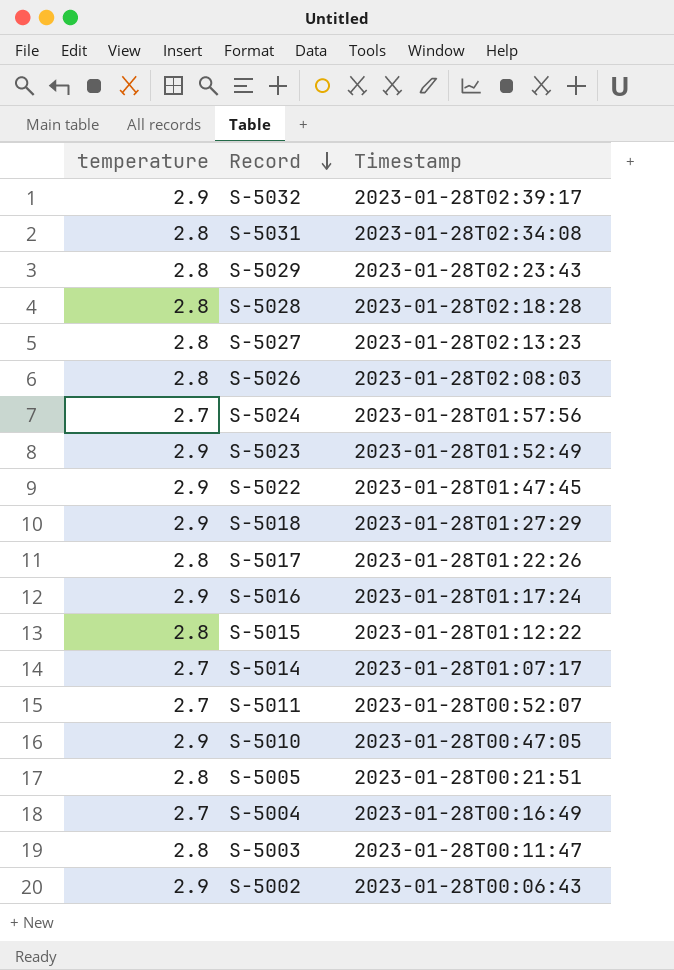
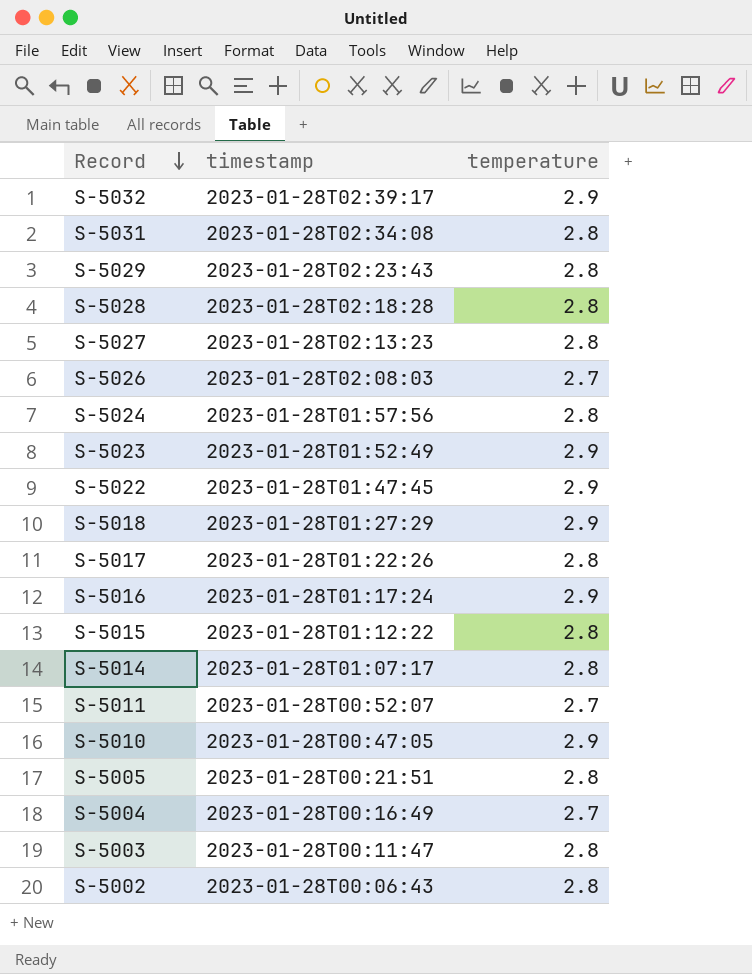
column name: Timestamp -> timestamp
column temperature | position: 1 -> 3
S-5026 | temperature: 2.8 -> 2.7
S-5024 | temperature: 2.7 -> 2.8
S-5014 | temperature: 2.7 -> 2.8
S-5002 | temperature: 2.9 -> 2.8

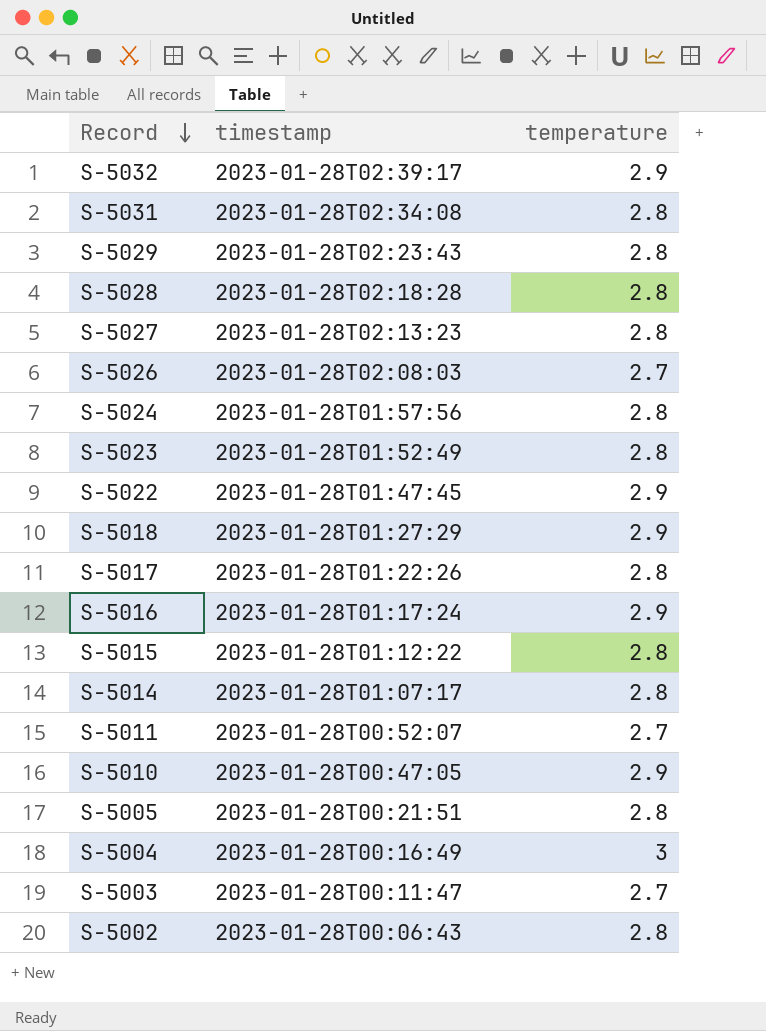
S-5023 | temperature: 2.9 -> 2.8
S-5004 | temperature: 2.7 -> 3
S-5003 | temperature: 2.8 -> 2.7

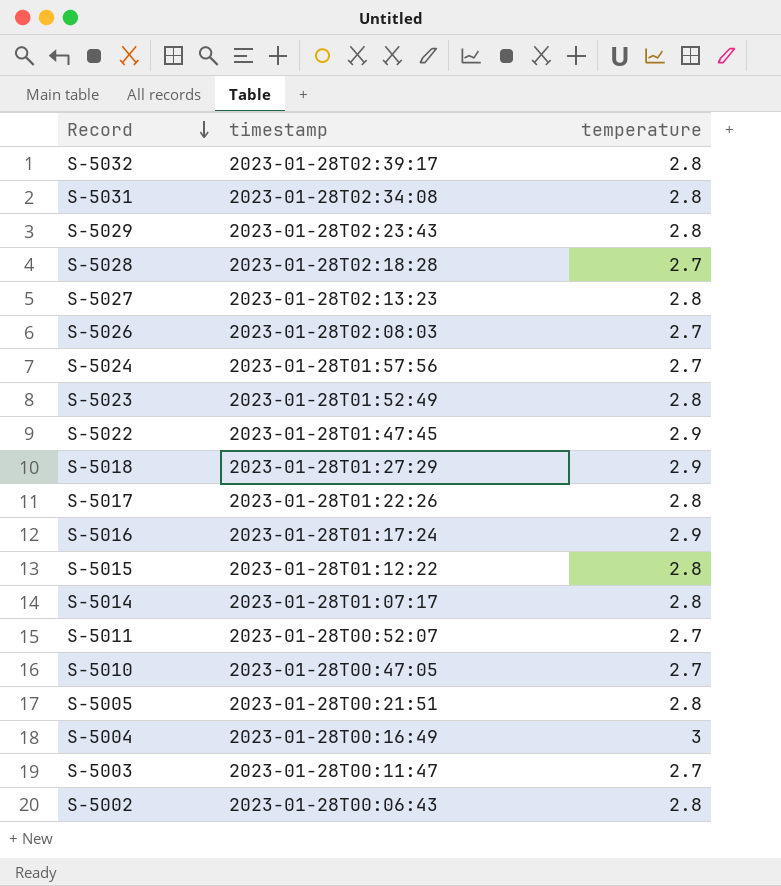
S-5032 | temperature: 2.9 -> 2.8
S-5028 | temperature: 2.8 -> 2.7
S-5024 | temperature: 2.8 -> 2.7
S-5010 | temperature: 2.9 -> 2.7

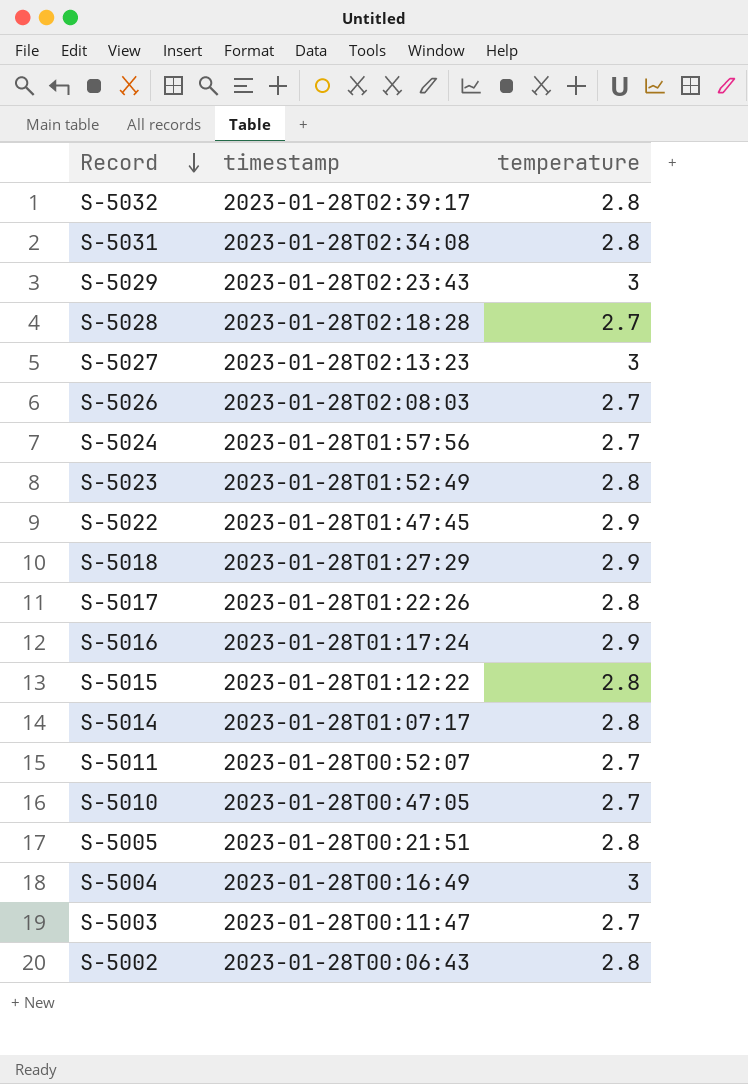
S-5029 | temperature: 2.8 -> 3
S-5027 | temperature: 2.8 -> 3

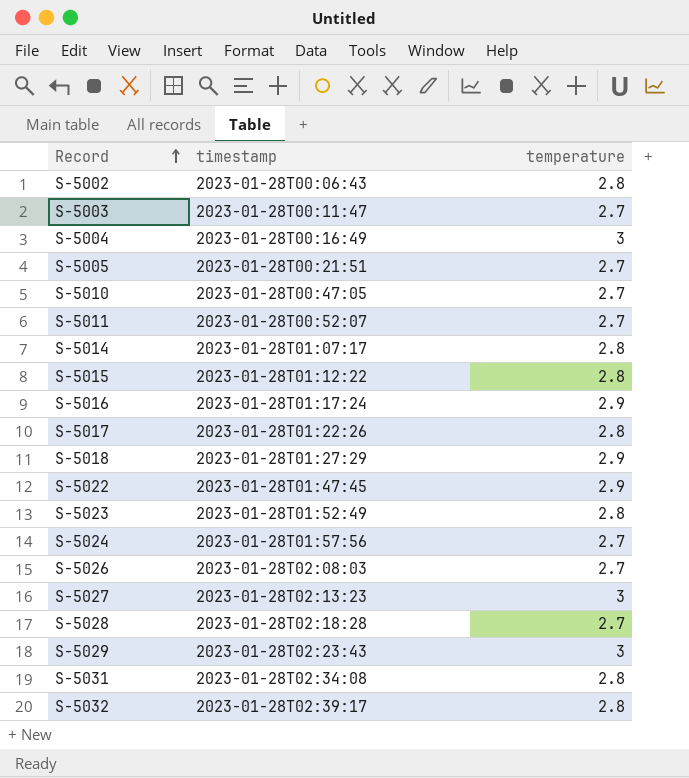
row order: Record descending -> Record ascending
S-5005 | temperature: 2.8 -> 2.7

